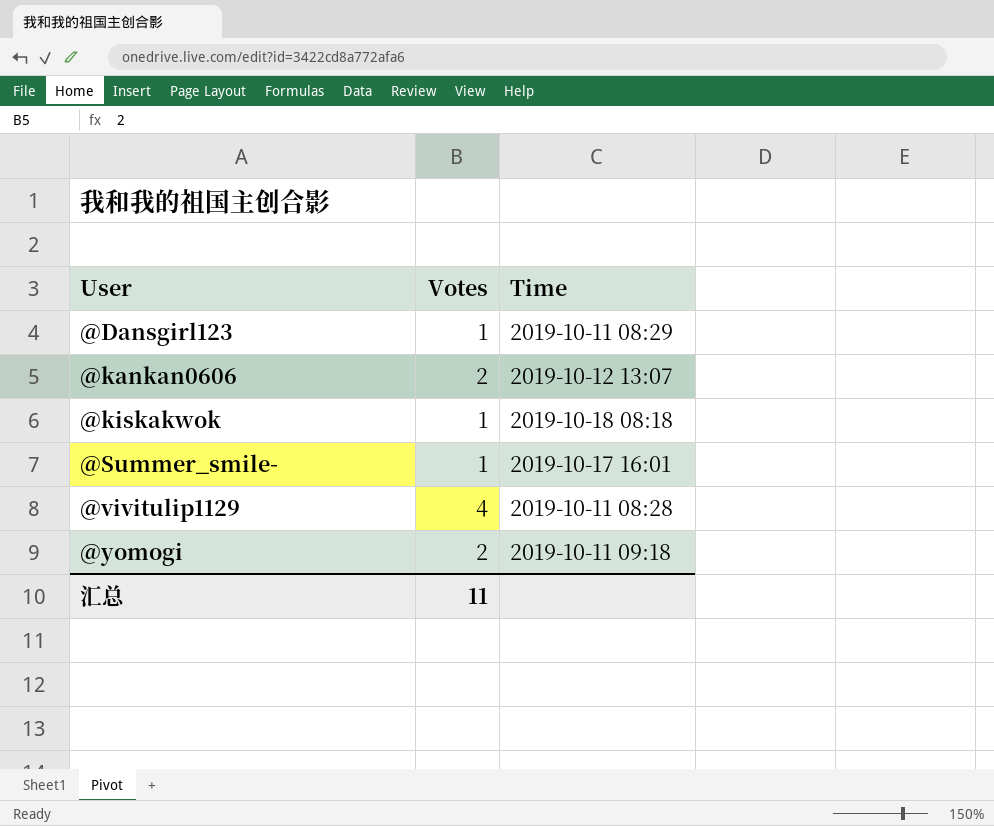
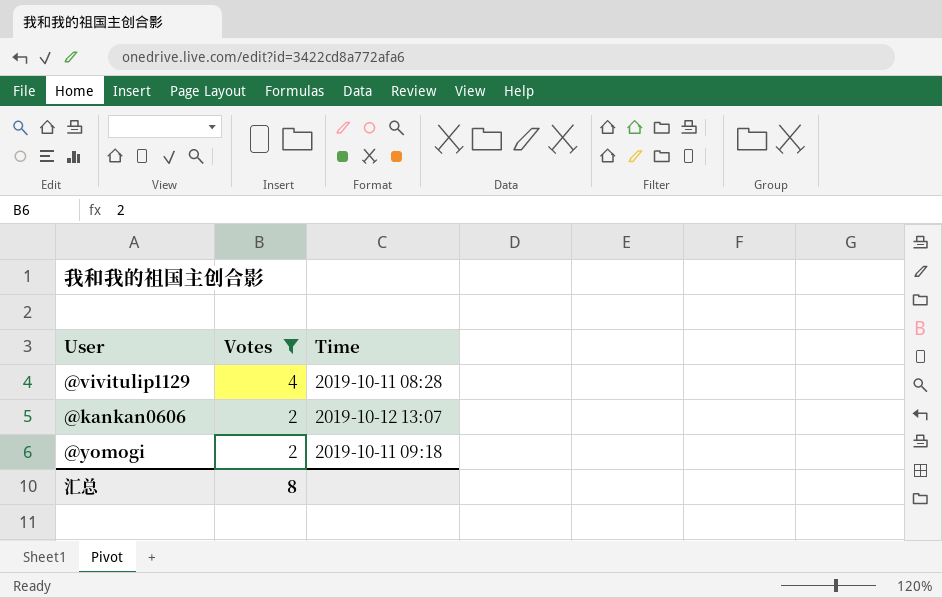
filter: none -> Votes != 1
row order: User ascending -> Votes descending
汇总 | Votes: 11 -> 8

